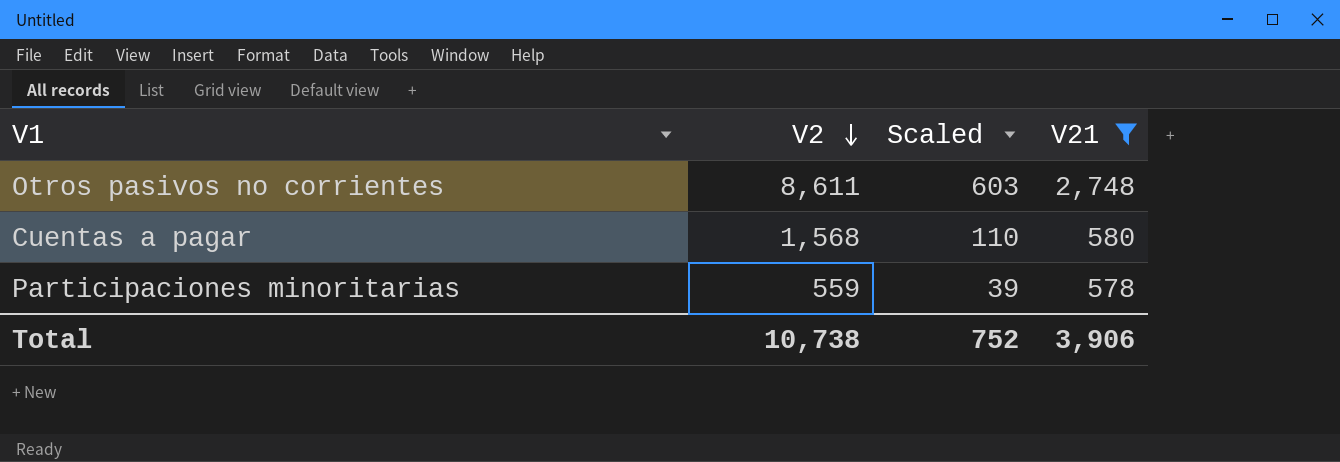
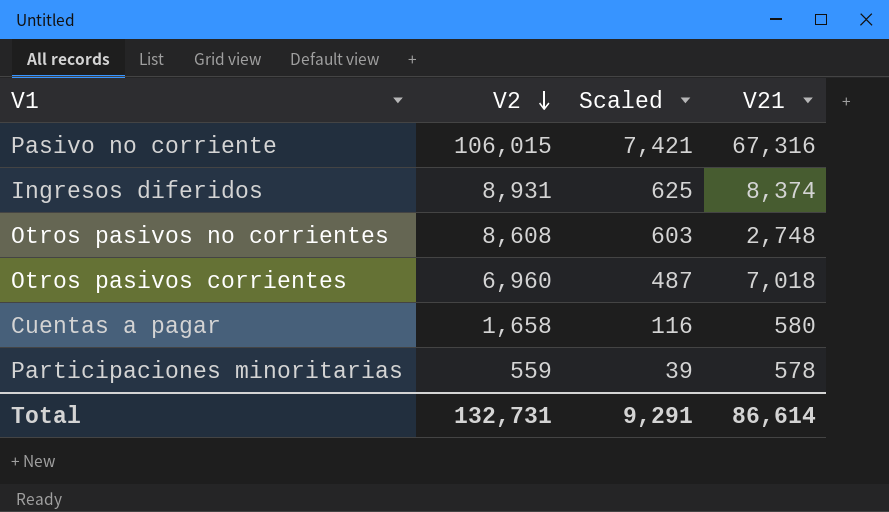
filter: V21 <= 2,748 -> none
Otros pasivos no corrientes | V2: 8,611 -> 8,608
Cuentas a pagar | V2: 1,568 -> 1,658
Cuentas a pagar | Scaled: 110 -> 116
Total | V2: 10,738 -> 132,731
Total | Scaled: 752 -> 9,291
Total | V21: 3,906 -> 86,614

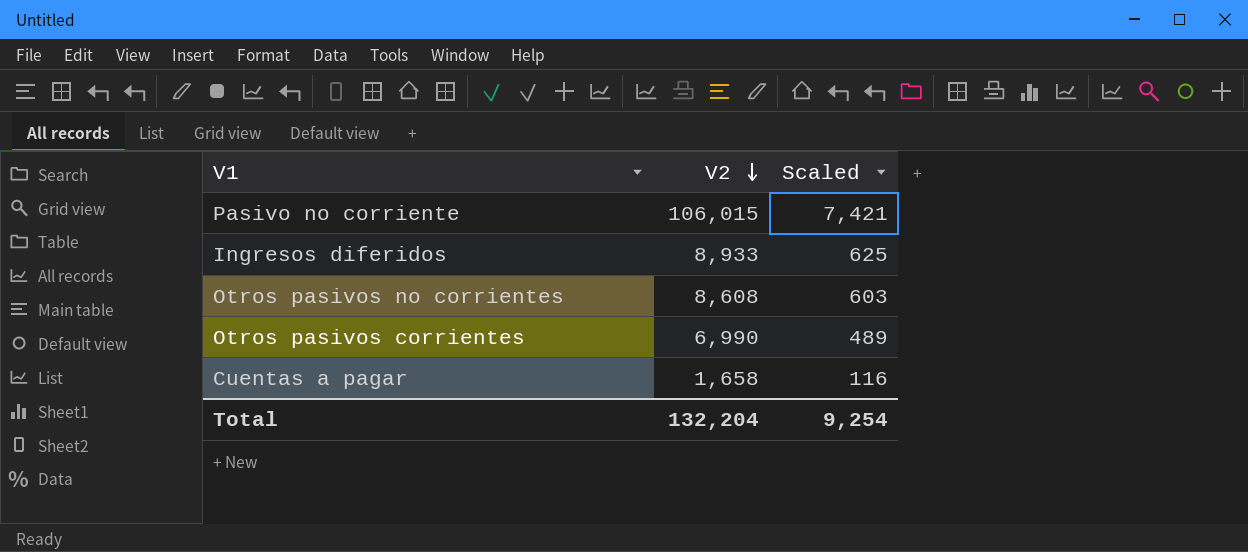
column V21 | position: 4 -> none
row Participaciones minoritarias: 559 | 39 | 578 -> none
Ingresos diferidos | V2: 8,931 -> 8,933
Otros pasivos corrientes | V2: 6,960 -> 6,990
Otros pasivos corrientes | Scaled: 487 -> 489
Total | V2: 132,731 -> 132,204
Total | Scaled: 9,291 -> 9,254

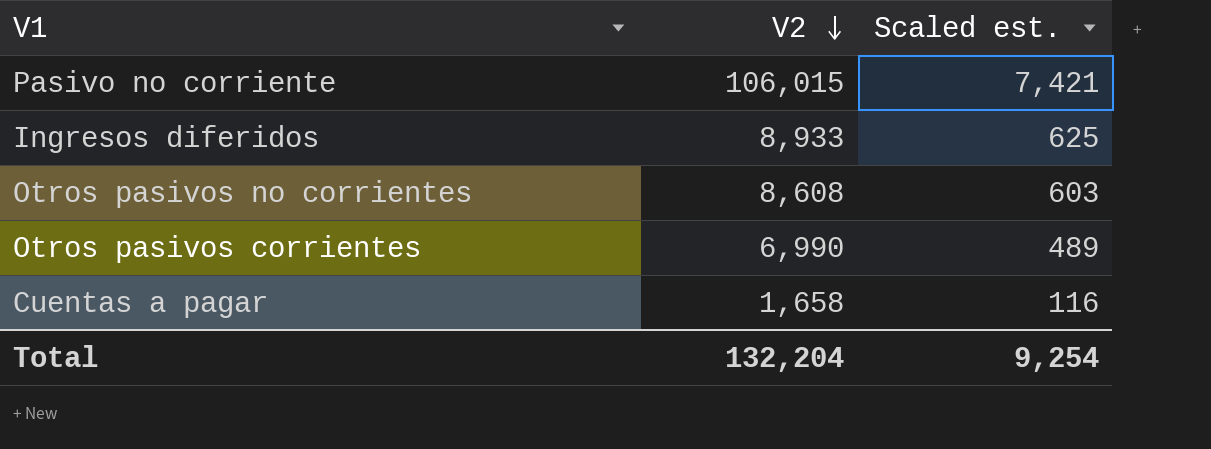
column name: Scaled -> Scaled est.

